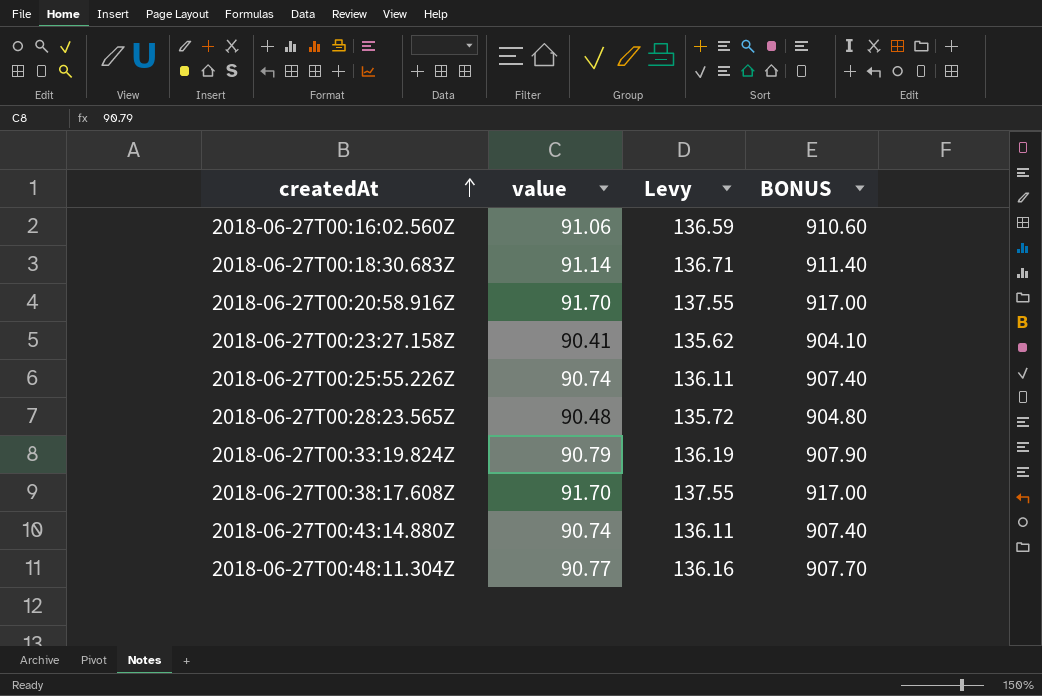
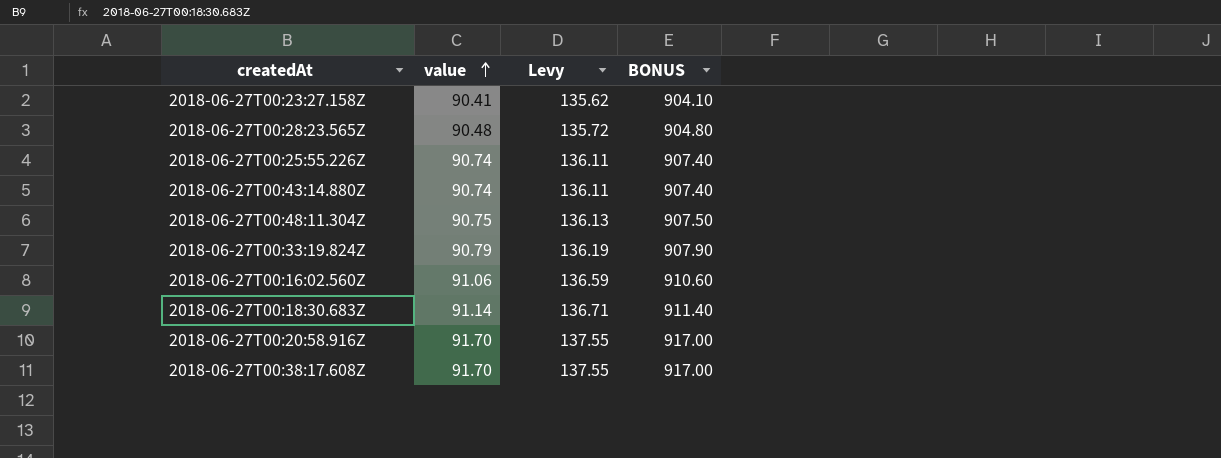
row order: createdAt ascending -> value ascending
2018-06-27T00:48:11.304Z | value: 90.77 -> 90.75
2018-06-27T00:48:11.304Z | Levy: 136.16 -> 136.13
2018-06-27T00:48:11.304Z | BONUS: 907.70 -> 907.50

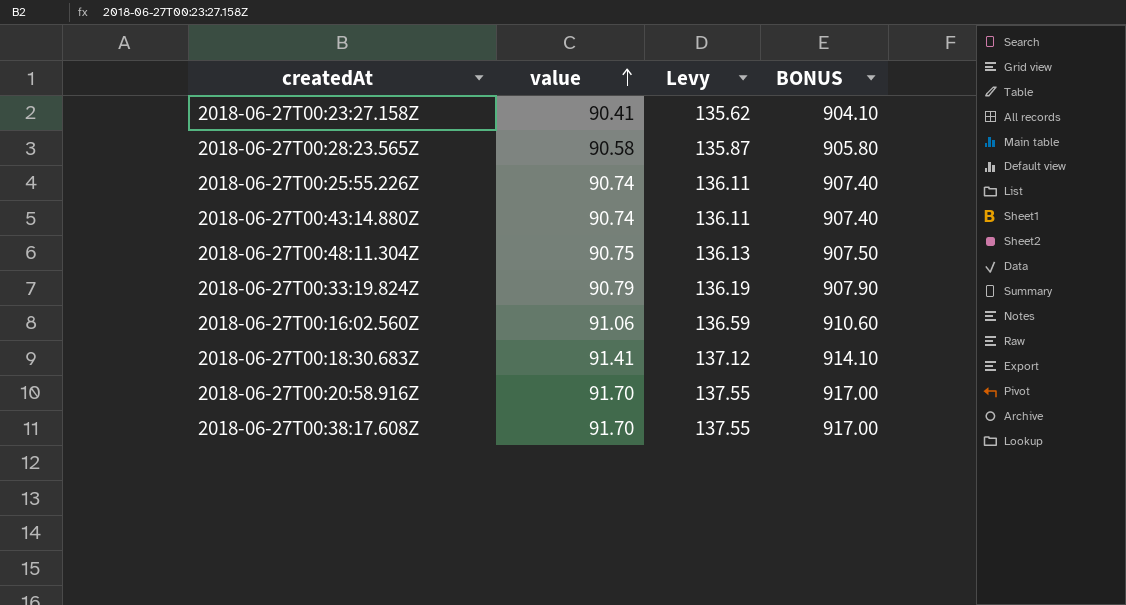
2018-06-27T00:28:23.565Z | value: 90.48 -> 90.58
2018-06-27T00:28:23.565Z | Levy: 135.72 -> 135.87
2018-06-27T00:28:23.565Z | BONUS: 904.80 -> 905.80
2018-06-27T00:18:30.683Z | value: 91.14 -> 91.41
2018-06-27T00:18:30.683Z | Levy: 136.71 -> 137.12
2018-06-27T00:18:30.683Z | BONUS: 911.40 -> 914.10

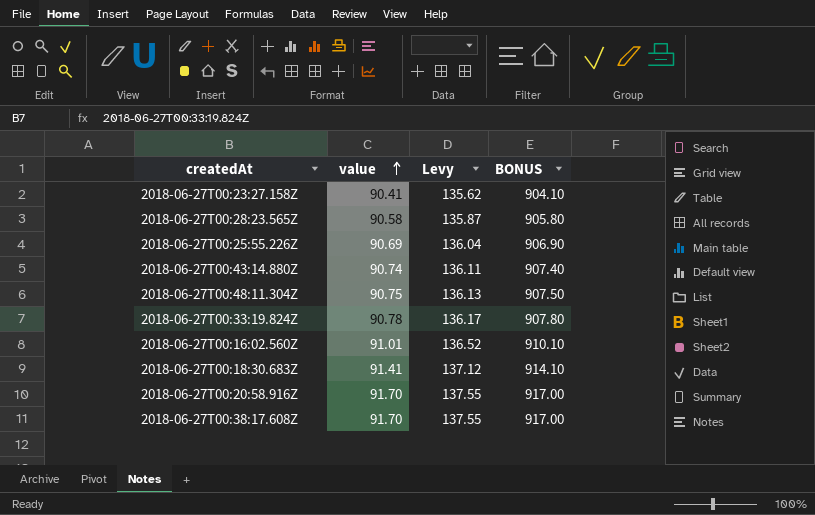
2018-06-27T00:25:55.226Z | value: 90.74 -> 90.69
2018-06-27T00:25:55.226Z | Levy: 136.11 -> 136.04
2018-06-27T00:25:55.226Z | BONUS: 907.40 -> 906.90
2018-06-27T00:33:19.824Z | value: 90.79 -> 90.78
2018-06-27T00:33:19.824Z | Levy: 136.19 -> 136.17
2018-06-27T00:33:19.824Z | BONUS: 907.90 -> 907.80
2018-06-27T00:16:02.560Z | value: 91.06 -> 91.01
2018-06-27T00:16:02.560Z | Levy: 136.59 -> 136.52
2018-06-27T00:16:02.560Z | BONUS: 910.60 -> 910.10

